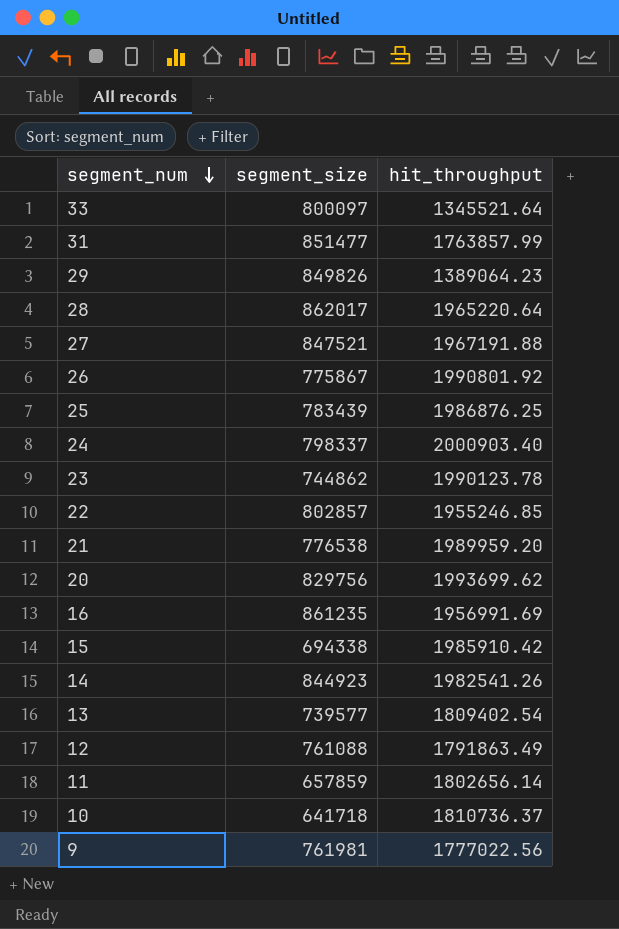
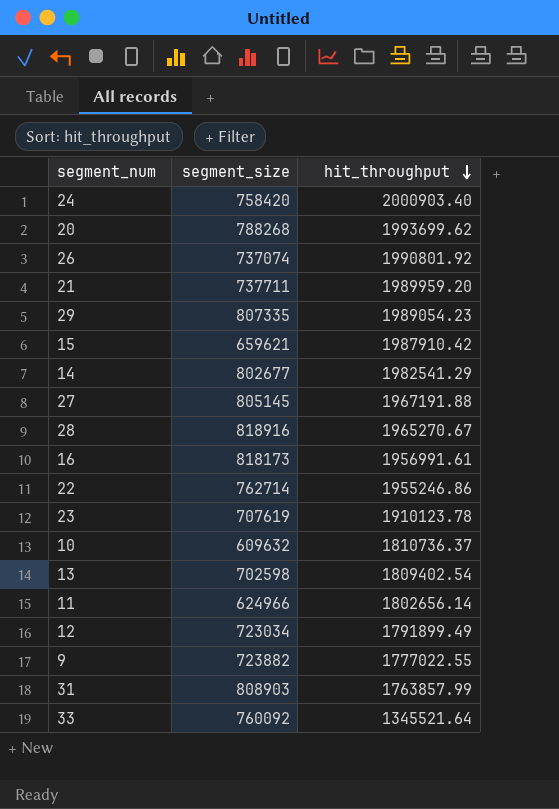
row order: segment_num descending -> hit_throughput descending
row 25: 783439 | 1986876.25 -> none
24 | segment_size: 798337 -> 758420
20 | segment_size: 829756 -> 788268
26 | segment_size: 775867 -> 737074
21 | segment_size: 776538 -> 737711
29 | segment_size: 849826 -> 807335
29 | hit_throughput: 1389064.23 -> 1989054.23
15 | segment_size: 694338 -> 659621
15 | hit_throughput: 1985910.42 -> 1987910.42
14 | segment_size: 844923 -> 802677
14 | hit_throughput: 1982541.26 -> 1982541.29
27 | segment_size: 847521 -> 805145
28 | segment_size: 862017 -> 818916
28 | hit_throughput: 1965220.64 -> 1965270.67
16 | segment_size: 861235 -> 818173
16 | hit_throughput: 1956991.69 -> 1956991.61
22 | segment_size: 802857 -> 762714
22 | hit_throughput: 1955246.85 -> 1955246.86
23 | segment_size: 744862 -> 707619
23 | hit_throughput: 1990123.78 -> 1910123.78
10 | segment_size: 641718 -> 609632
13 | segment_size: 739577 -> 702598
11 | segment_size: 657859 -> 624966
12 | segment_size: 761088 -> 723034
12 | hit_throughput: 1791863.49 -> 1791899.49
9 | segment_size: 761981 -> 723882
9 | hit_throughput: 1777022.56 -> 1777022.55
31 | segment_size: 851477 -> 808903
33 | segment_size: 800097 -> 760092

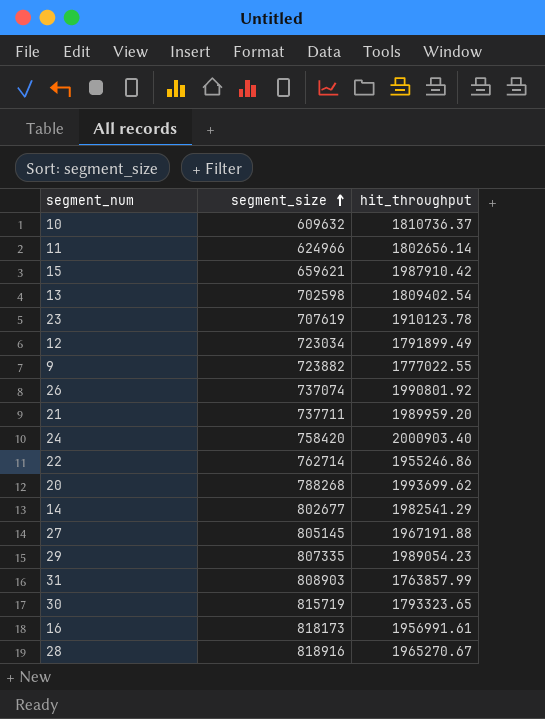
row order: hit_throughput descending -> segment_size ascending
row 33: 760092 | 1345521.64 -> none
row 30: none -> 815719 | 1793323.65

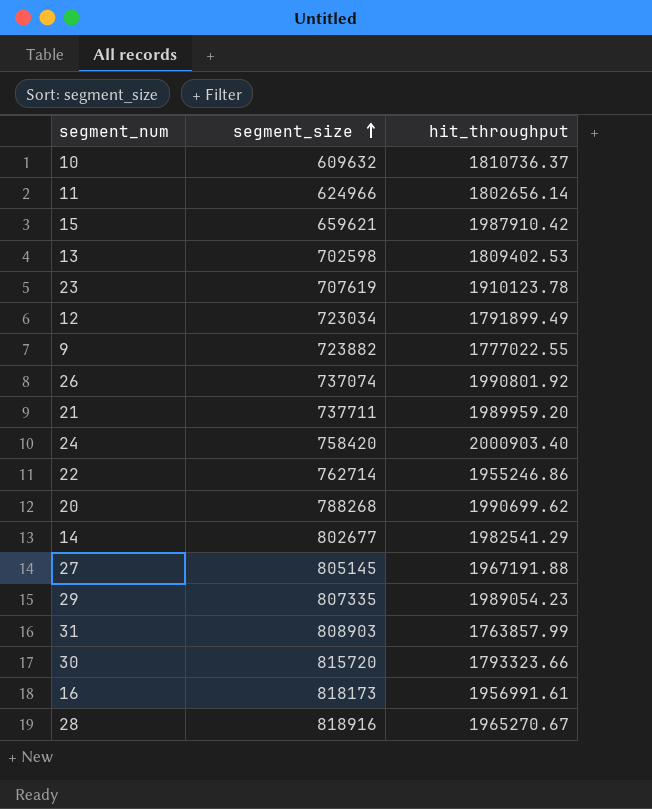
13 | hit_throughput: 1809402.54 -> 1809402.53
20 | hit_throughput: 1993699.62 -> 1990699.62
30 | segment_size: 815719 -> 815720
30 | hit_throughput: 1793323.65 -> 1793323.66

